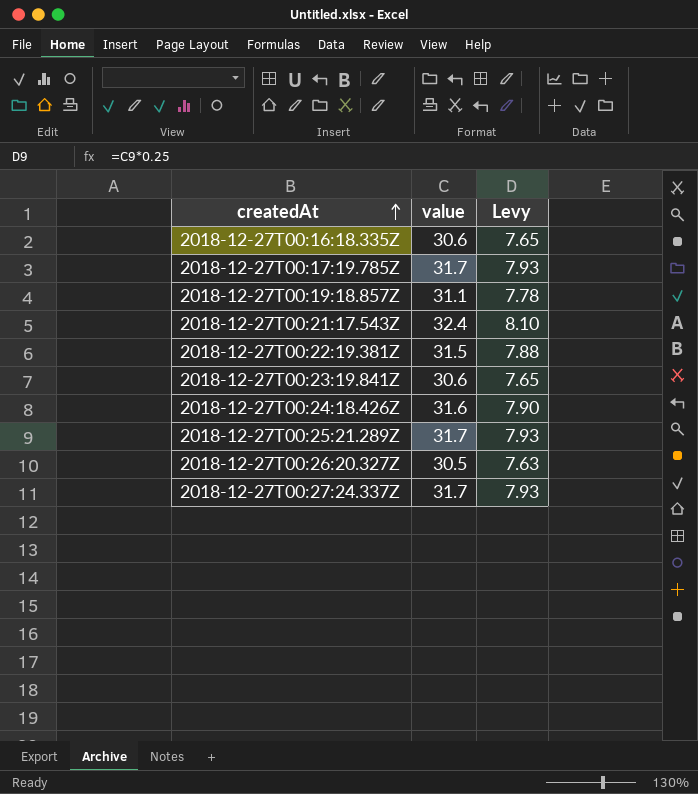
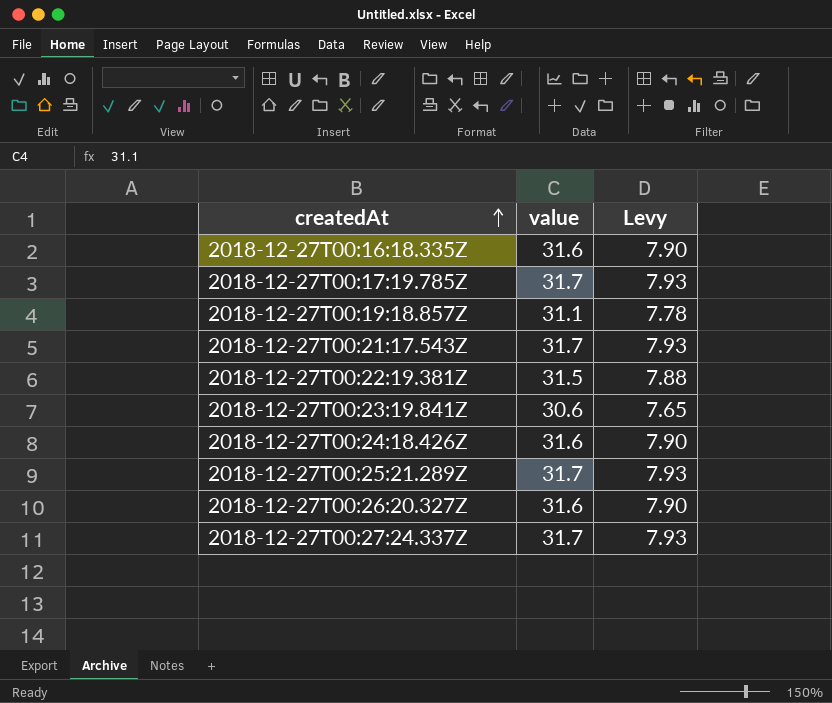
2018-12-27T00:16:18.335Z | value: 30.6 -> 31.6
2018-12-27T00:16:18.335Z | Levy: 7.65 -> 7.90
2018-12-27T00:21:17.543Z | value: 32.4 -> 31.7
2018-12-27T00:21:17.543Z | Levy: 8.10 -> 7.93
2018-12-27T00:26:20.327Z | value: 30.5 -> 31.6
2018-12-27T00:26:20.327Z | Levy: 7.63 -> 7.90

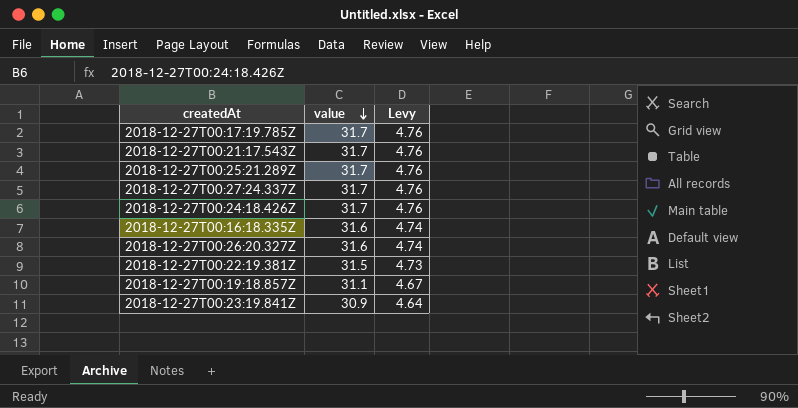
row order: createdAt ascending -> value descending
column Levy | formula: [value] * 0.25 -> [value] * 0.15
2018-12-27T00:24:18.426Z | value: 31.6 -> 31.7
2018-12-27T00:23:19.841Z | value: 30.6 -> 30.9

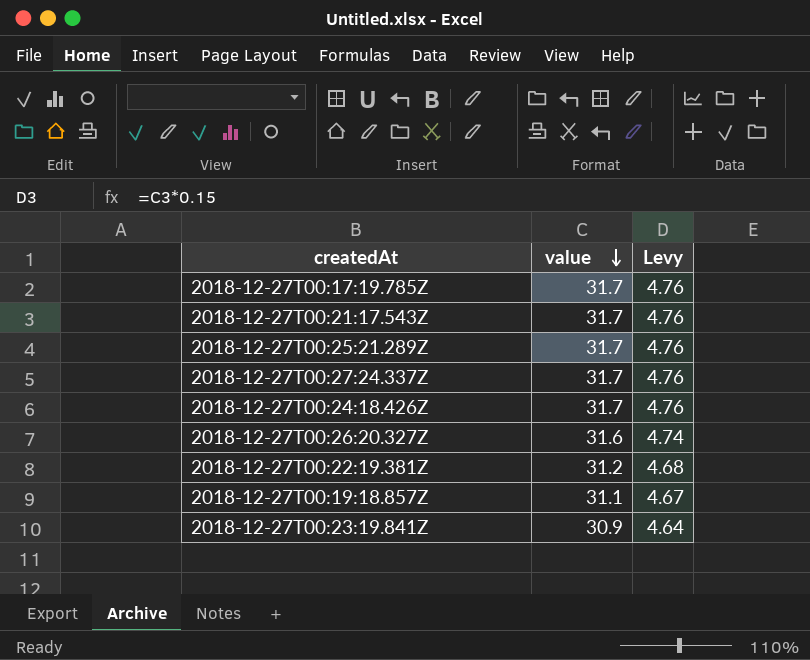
row 2018-12-27T00:16:18.335Z: 31.6 | 4.74 -> none
2018-12-27T00:22:19.381Z | value: 31.5 -> 31.2
2018-12-27T00:22:19.381Z | Levy: 4.73 -> 4.68

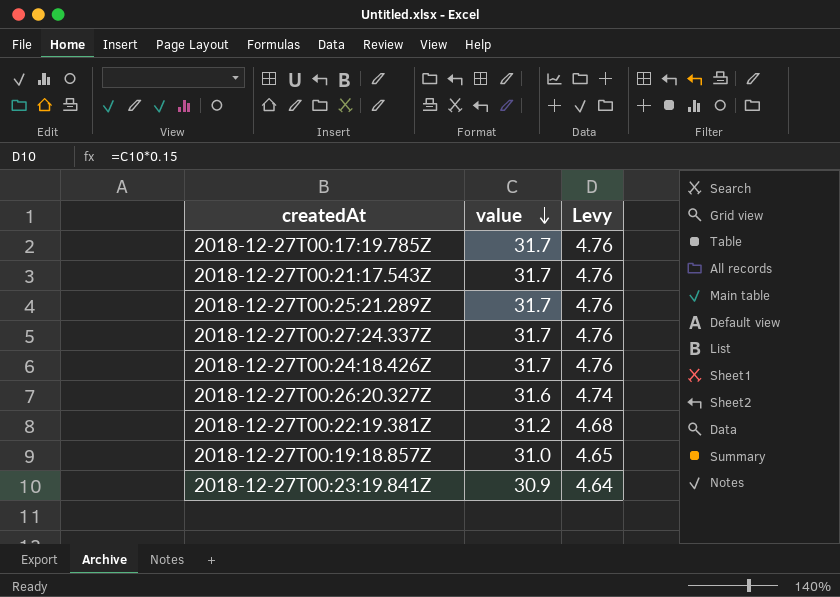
2018-12-27T00:19:18.857Z | value: 31.1 -> 31.0
2018-12-27T00:19:18.857Z | Levy: 4.67 -> 4.65

